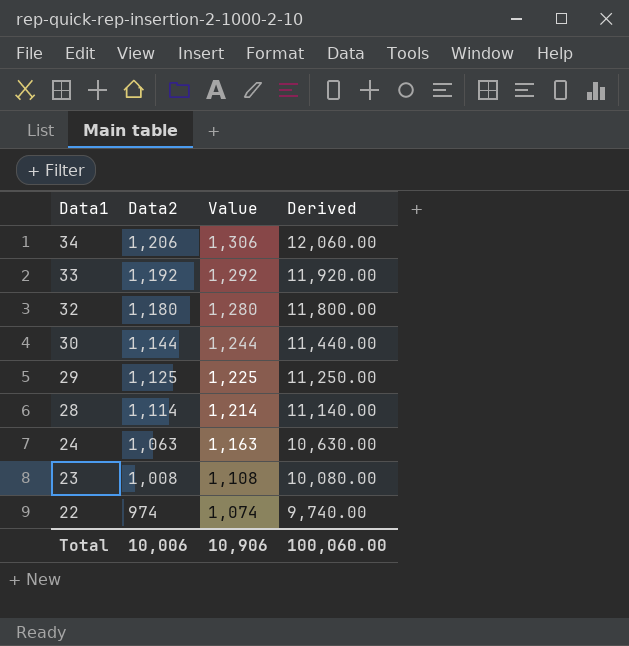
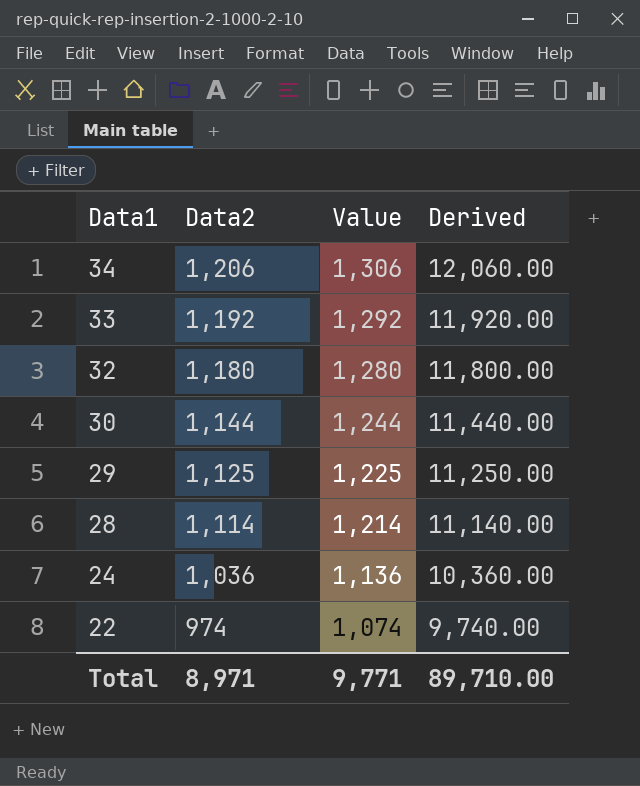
row 23: 1,008 | 1,108 | 10,080.00 -> none
24 | Data2: 1,063 -> 1,036
24 | Value: 1,163 -> 1,136
24 | Derived: 10,630.00 -> 10,360.00
Total | Data2: 10,006 -> 8,971
Total | Value: 10,906 -> 9,771
Total | Derived: 100,060.00 -> 89,710.00

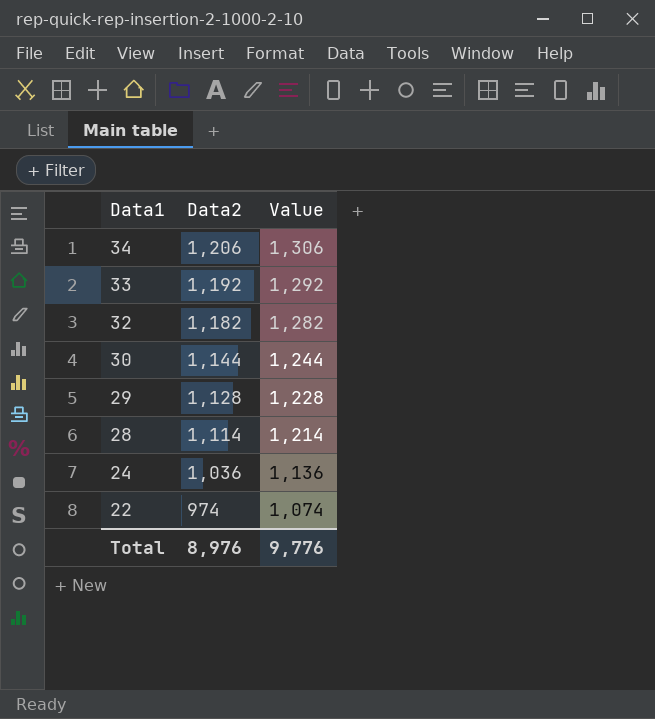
column Derived | formula: [Data2] * 10 -> none
32 | Data2: 1,180 -> 1,182
32 | Value: 1,280 -> 1,282
29 | Data2: 1,125 -> 1,128
29 | Value: 1,225 -> 1,228
Total | Data2: 8,971 -> 8,976
Total | Value: 9,771 -> 9,776

